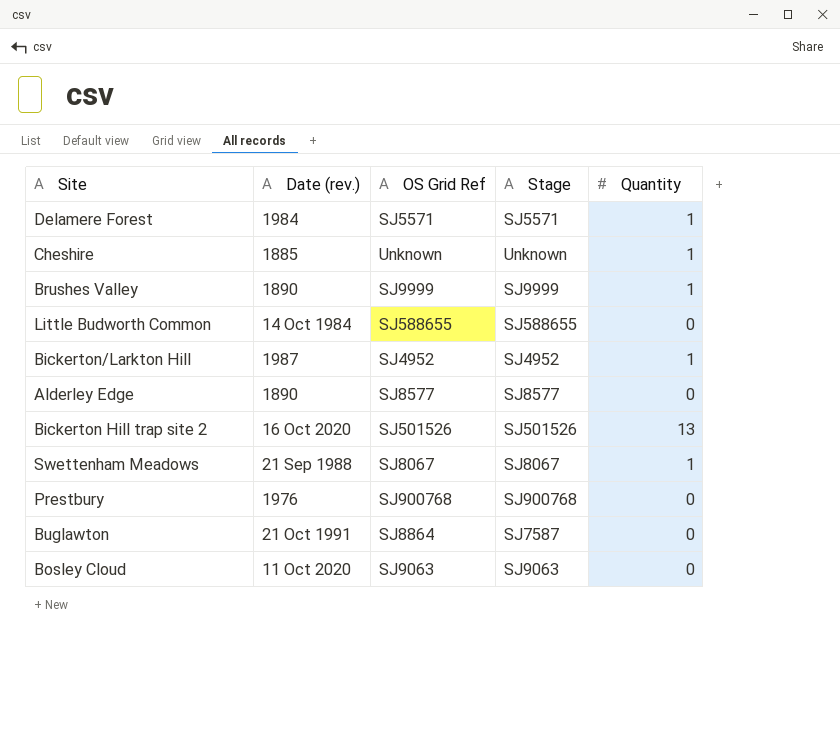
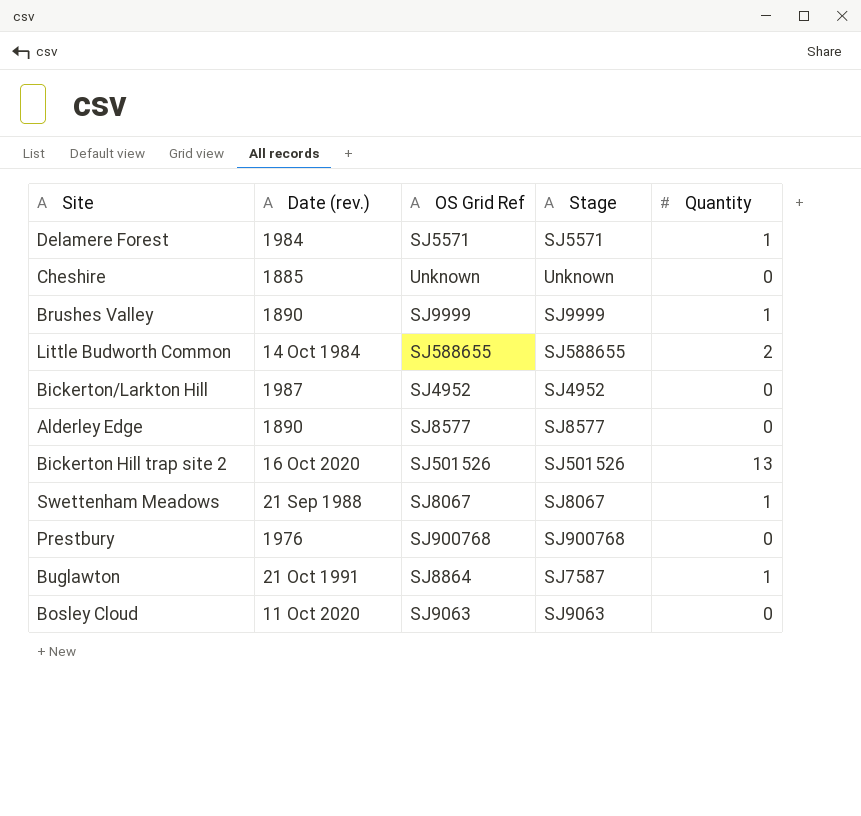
Cheshire | Quantity: 1 -> 0
Little Budworth Common | Quantity: 0 -> 2
Bickerton/Larkton Hill | Quantity: 1 -> 0
Buglawton | Quantity: 0 -> 1

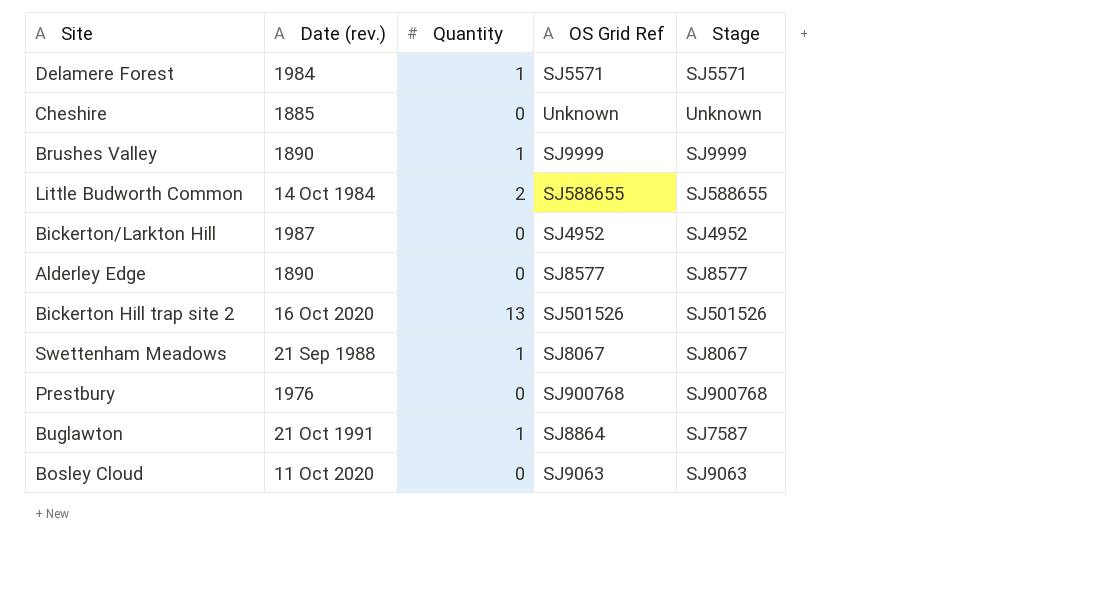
column Quantity | position: 5 -> 3

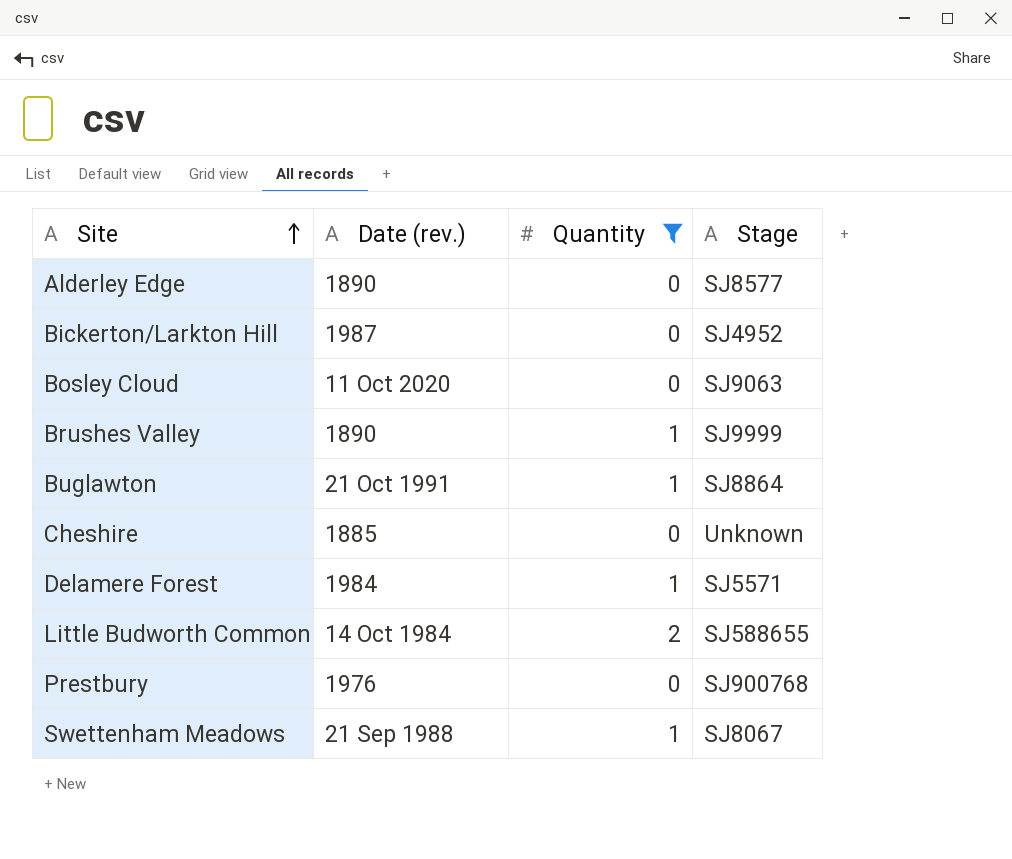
filter: none -> Quantity != 13
row order: none -> Site ascending
column OS Grid Ref | position: 4 -> none
Buglawton | Stage: SJ7587 -> SJ8864

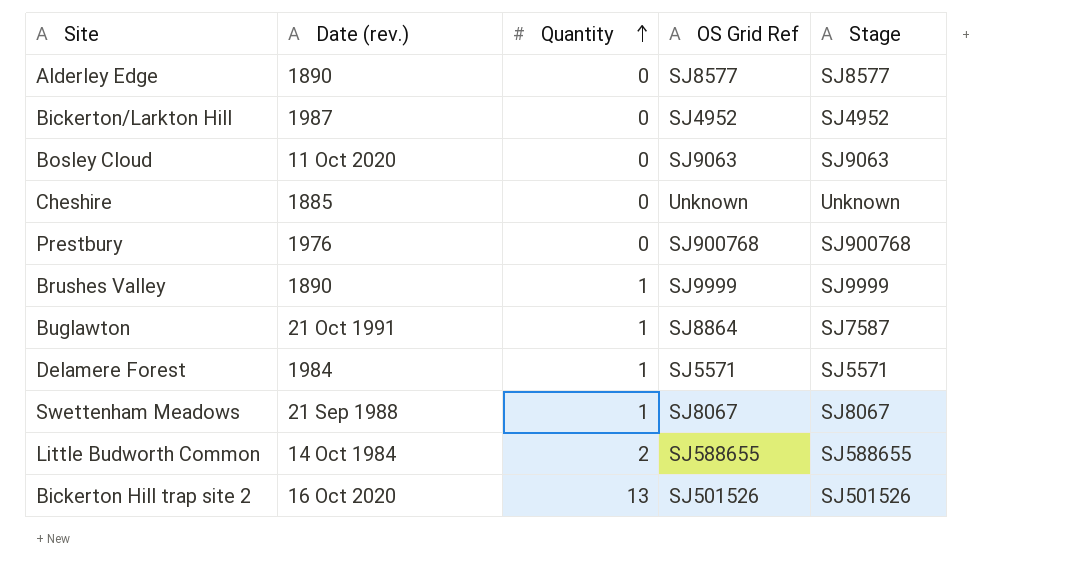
filter: Quantity != 13 -> none
row order: Site ascending -> Quantity ascending
column OS Grid Ref | position: none -> 4
Buglawton | Stage: SJ8864 -> SJ7587

